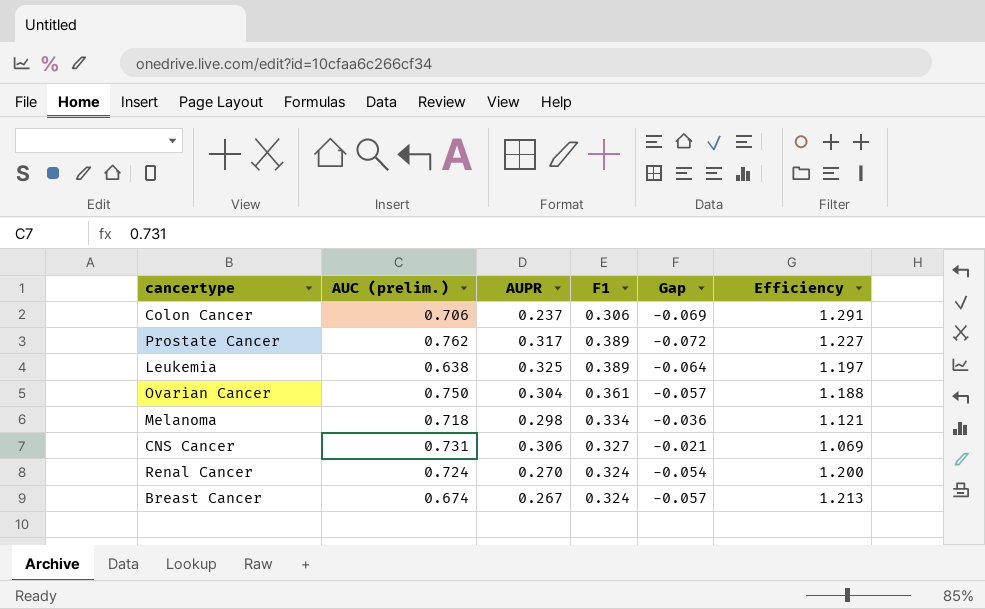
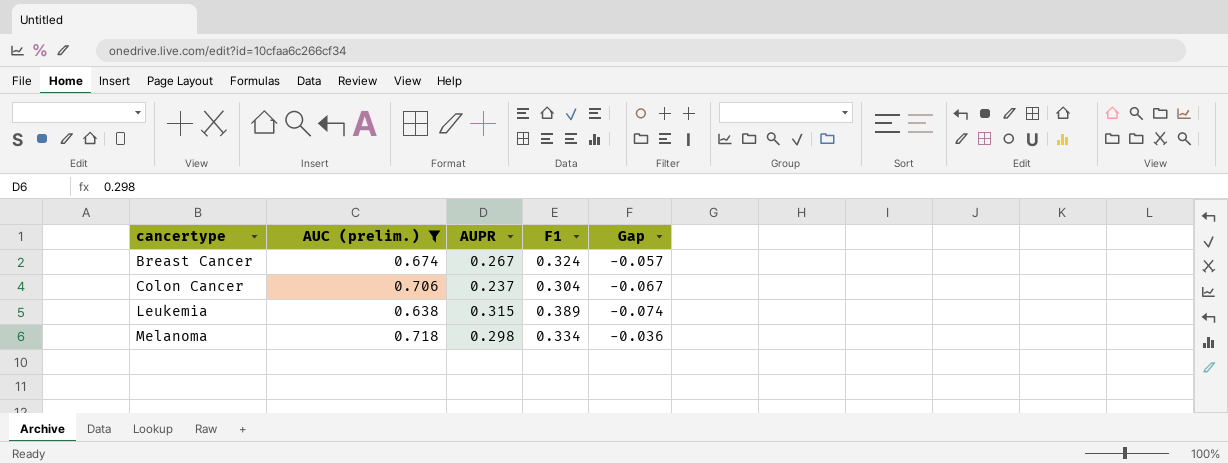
filter: none -> AUC (prelim.) <= 0.718
row order: none -> cancertype ascending
column Efficiency | formula: [F1] / [AUPR] -> none
Colon Cancer | F1: 0.306 -> 0.304
Colon Cancer | Gap: -0.069 -> -0.067
Leukemia | AUPR: 0.325 -> 0.315
Leukemia | Gap: -0.064 -> -0.074

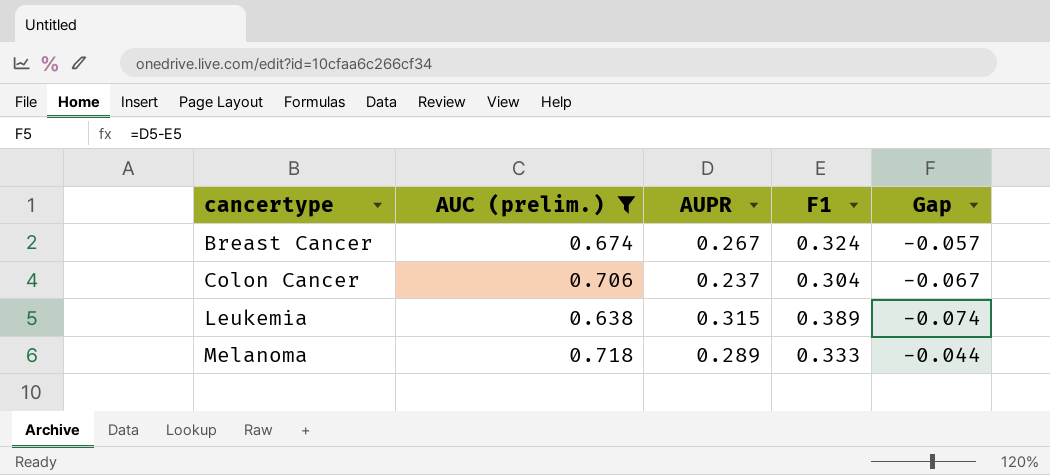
Melanoma | AUPR: 0.298 -> 0.289
Melanoma | F1: 0.334 -> 0.333
Melanoma | Gap: -0.036 -> -0.044

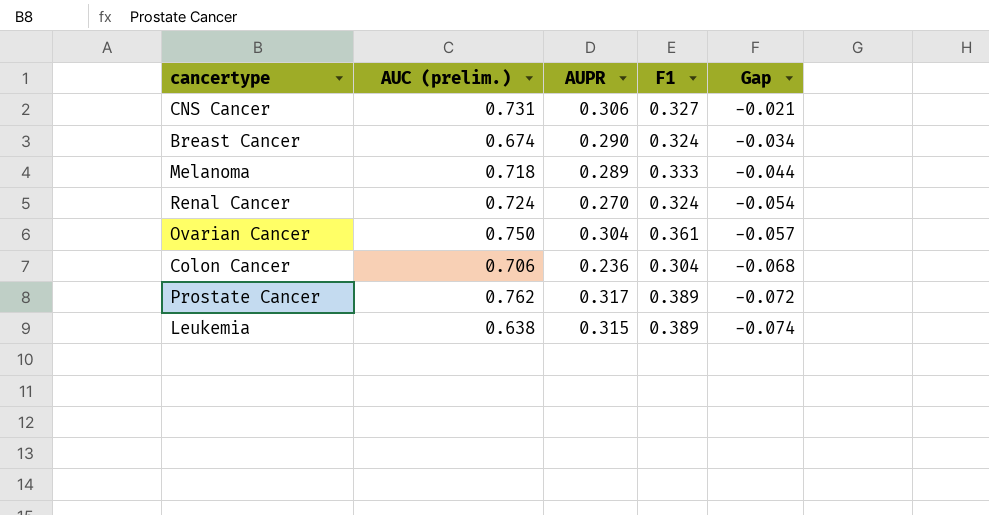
filter: AUC (prelim.) <= 0.718 -> none
row order: cancertype ascending -> Gap descending
Breast Cancer | AUPR: 0.267 -> 0.290
Breast Cancer | Gap: -0.057 -> -0.034
Colon Cancer | AUPR: 0.237 -> 0.236
Colon Cancer | Gap: -0.067 -> -0.068

